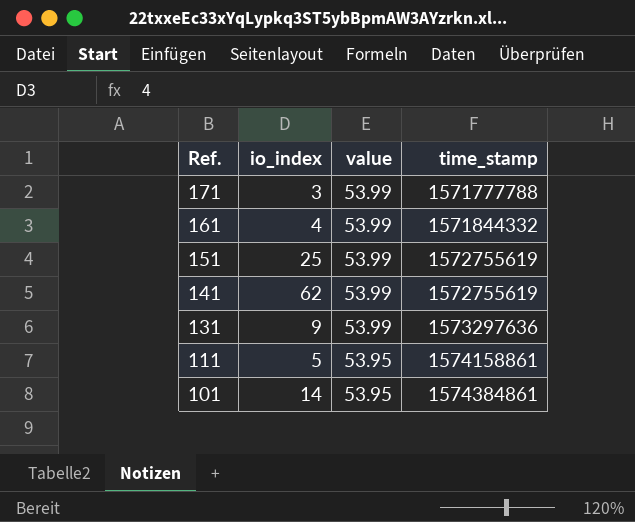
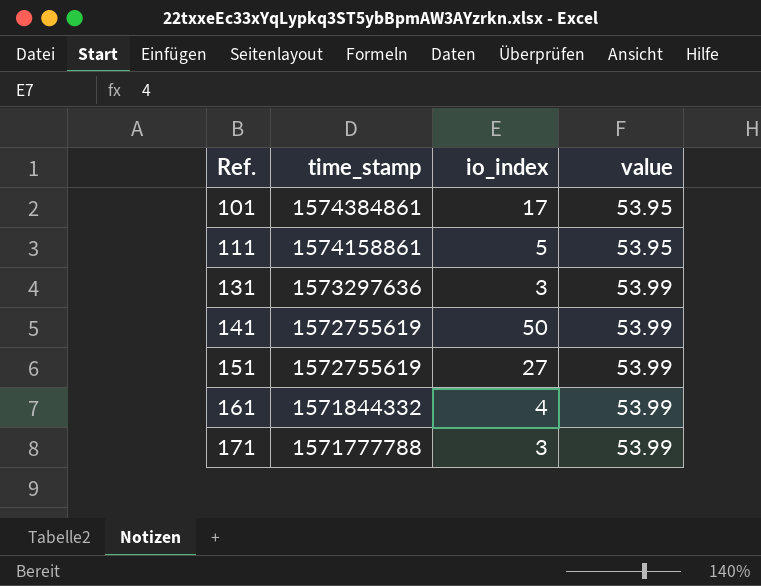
row order: Ref. descending -> Ref. ascending
column time_stamp | position: 4 -> 2
101 | io_index: 14 -> 17
131 | io_index: 9 -> 3
141 | io_index: 62 -> 50
151 | io_index: 25 -> 27

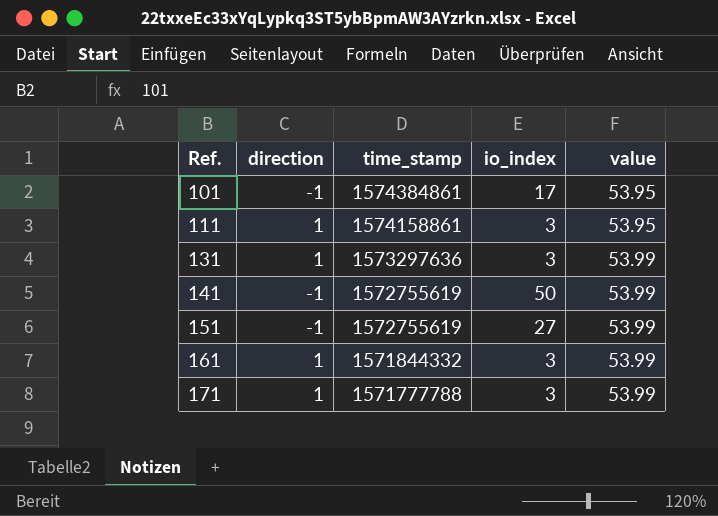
column direction | position: none -> 2
111 | io_index: 5 -> 3
161 | io_index: 4 -> 3

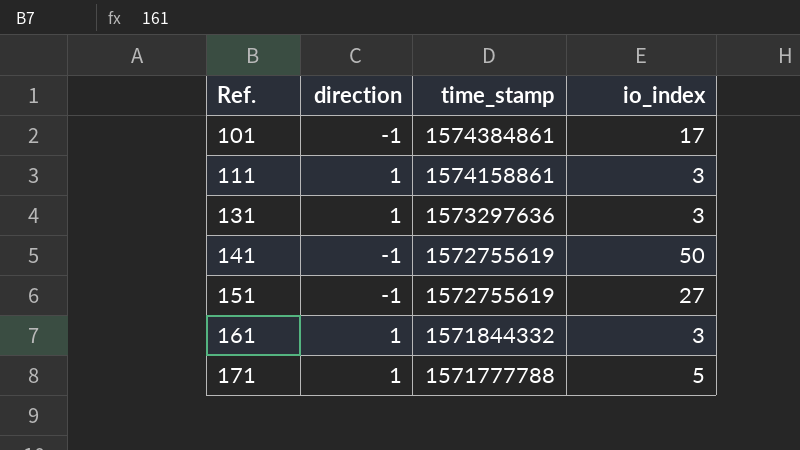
column value | position: 5 -> none
171 | io_index: 3 -> 5

